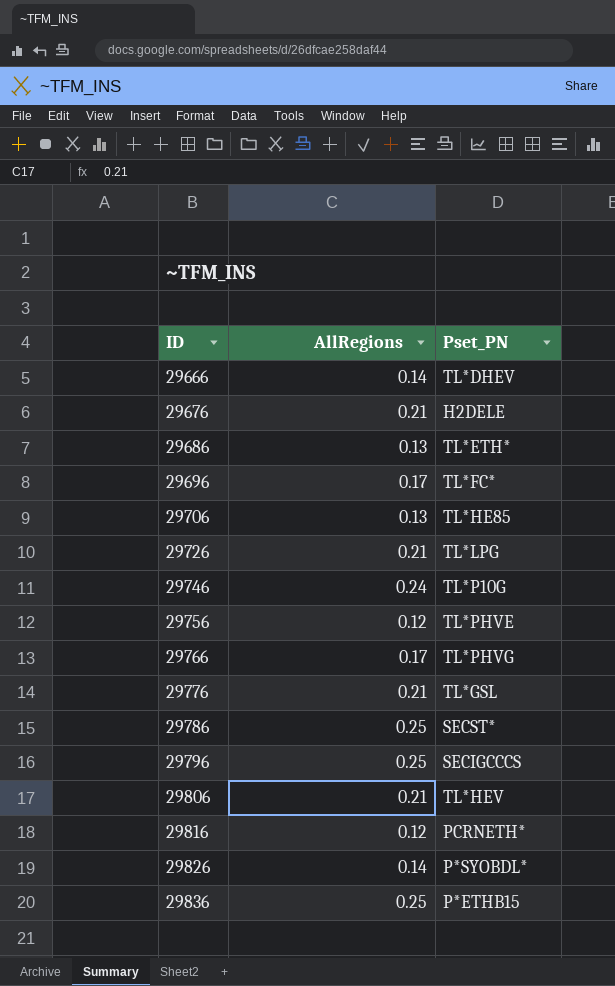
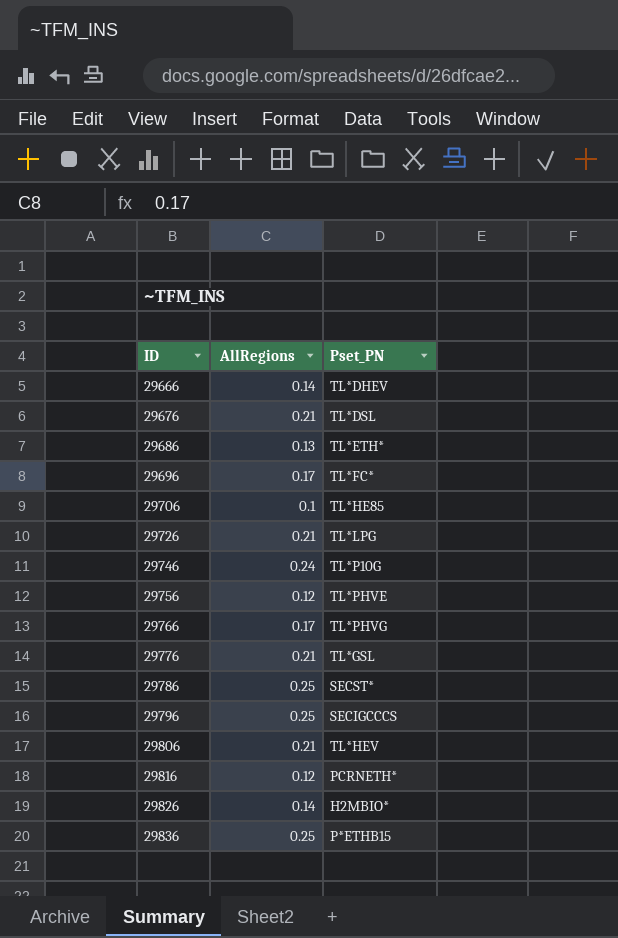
29676 | Pset_PN: H2DELE -> TL*DSL
29706 | AllRegions: 0.13 -> 0.1
29826 | Pset_PN: P*SYOBDL* -> H2MBIO*

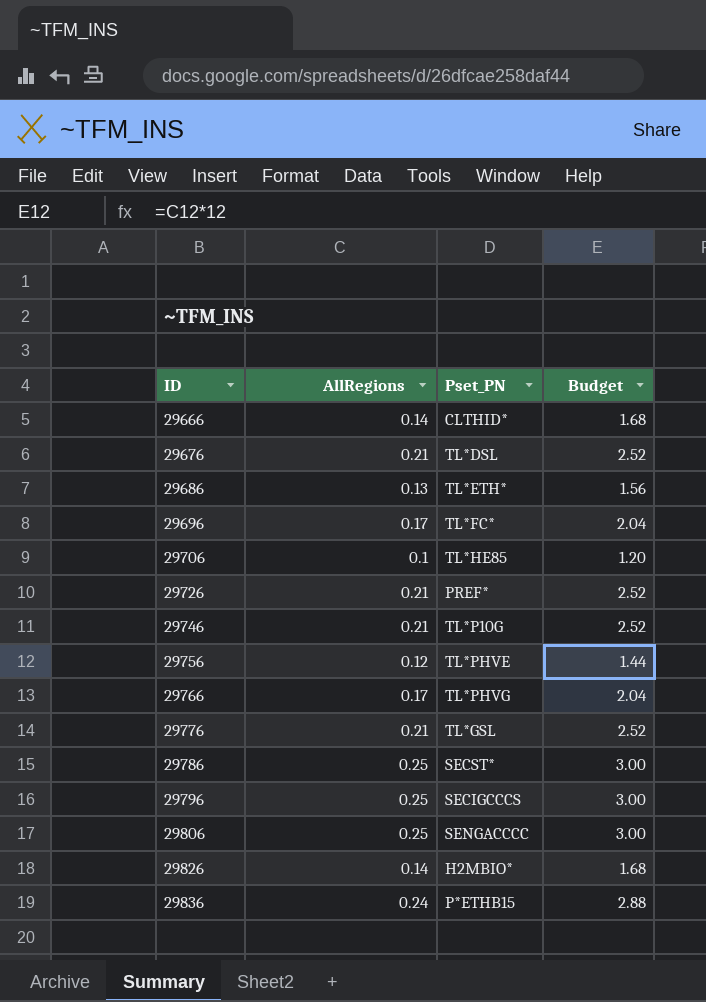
column Budget | formula: none -> [AllRegions] * 12
row 29816: 0.12 | PCRNETH* -> none
29666 | Pset_PN: TL*DHEV -> CLTHID*
29726 | Pset_PN: TL*LPG -> PREF*
29746 | AllRegions: 0.24 -> 0.21
29806 | AllRegions: 0.21 -> 0.25
29806 | Pset_PN: TL*HEV -> SENGACCCC
29836 | AllRegions: 0.25 -> 0.24

